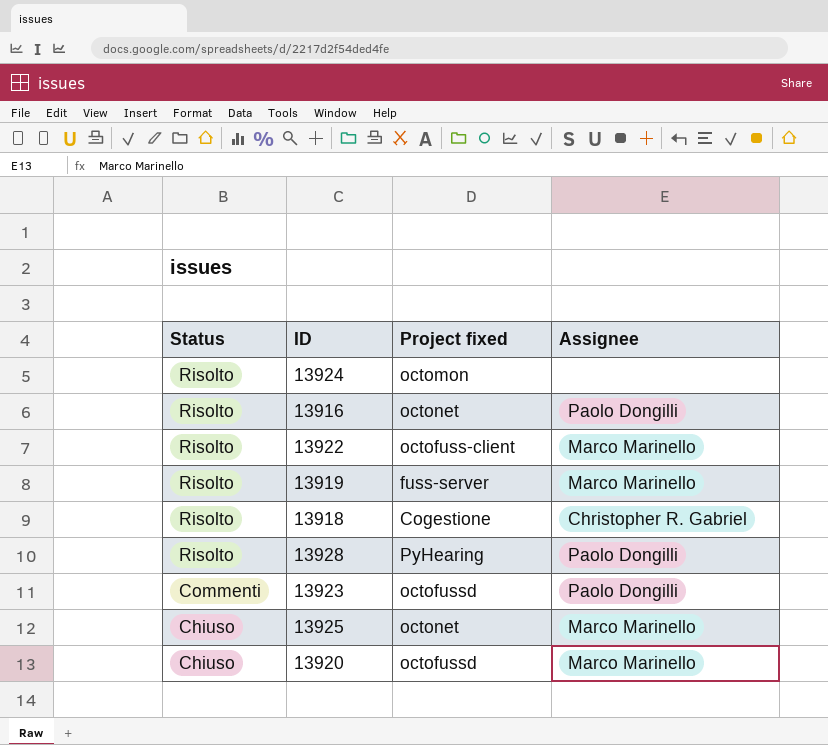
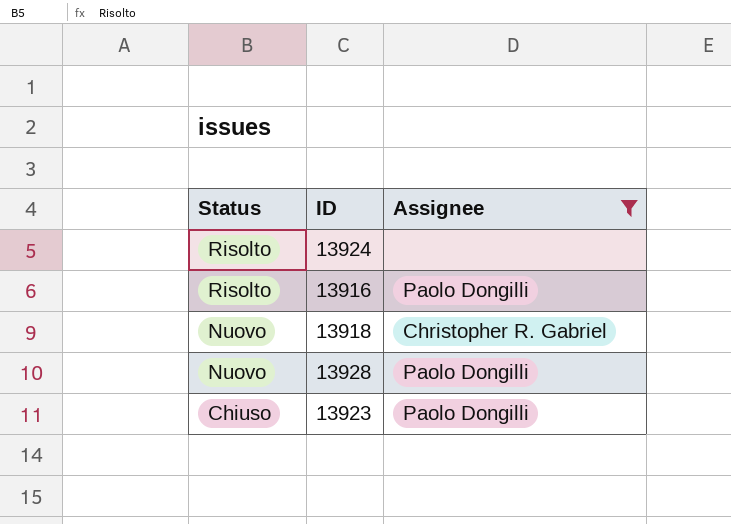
filter: none -> Assignee != Marco Marinello
column Project fixed | position: 3 -> none
13918 | Status: Risolto -> Nuovo
13928 | Status: Risolto -> Nuovo
13923 | Status: Commenti -> Chiuso

